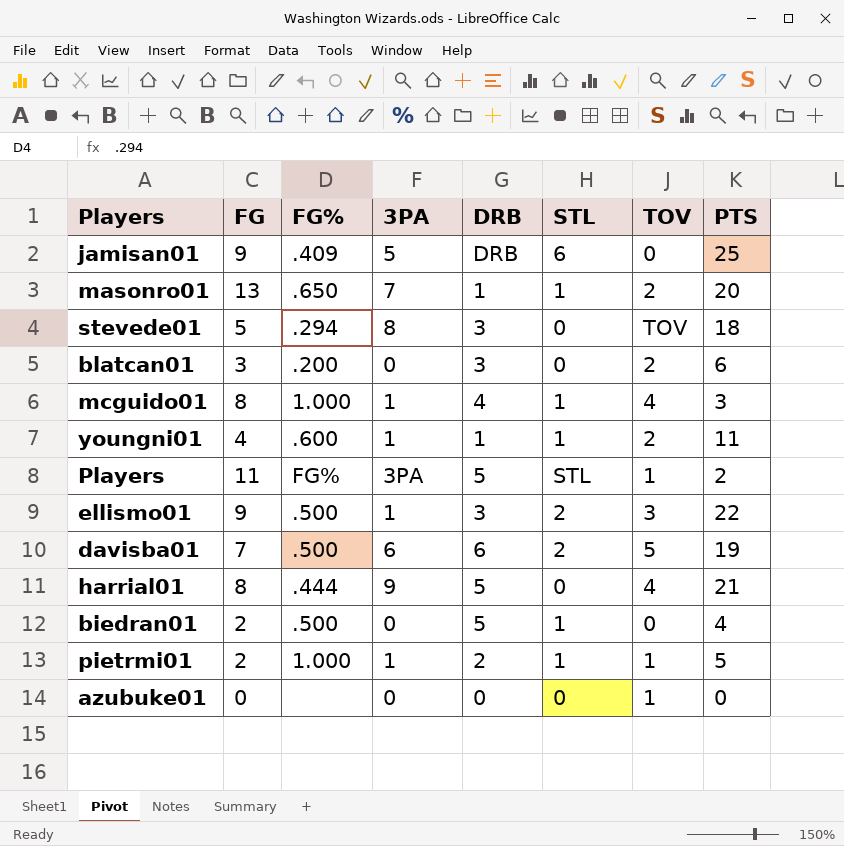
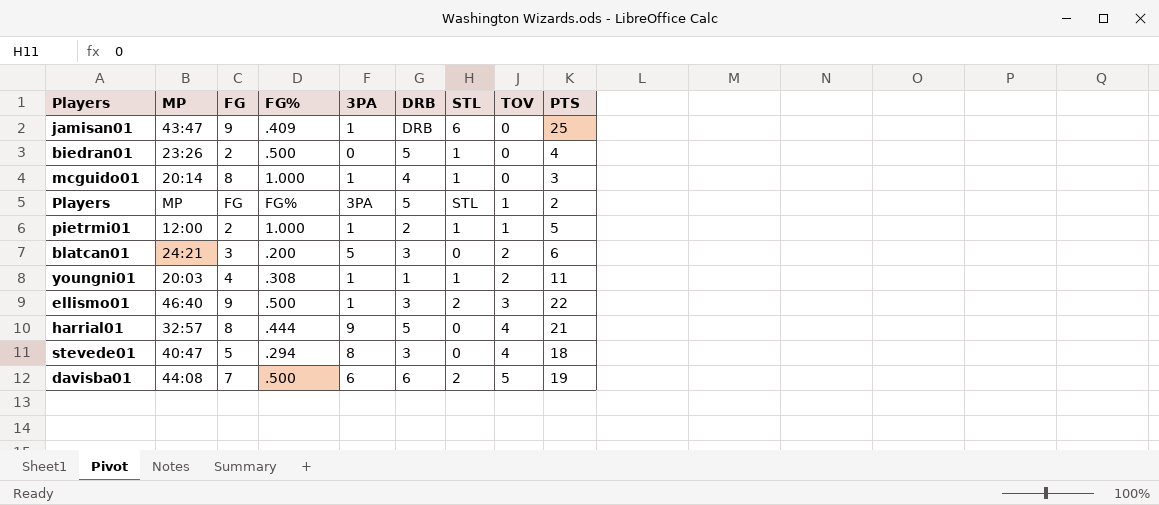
row order: none -> TOV ascending
column MP | position: none -> 2
row masonro01: 13 | .650 | 7 | 1 | 1 | 2 | 20 -> none
row azubuke01: 0 | none | 0 | 0 | 0 | 1 | 0 -> none
jamisan01 | 3PA: 5 -> 1
mcguido01 | TOV: 4 -> 0
Players | FG: 11 -> FG
blatcan01 | 3PA: 0 -> 5
youngni01 | FG%: .600 -> .308
stevede01 | TOV: TOV -> 4

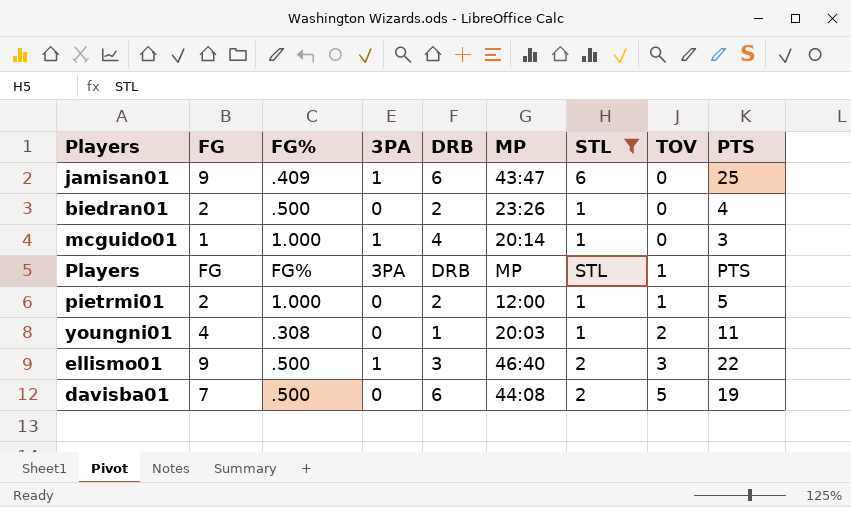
filter: none -> STL != 0
column MP | position: 2 -> 6
jamisan01 | DRB: DRB -> 6
biedran01 | DRB: 5 -> 2
mcguido01 | FG: 8 -> 1
Players | DRB: 5 -> DRB
Players | PTS: 2 -> PTS
pietrmi01 | 3PA: 1 -> 0
youngni01 | 3PA: 1 -> 0
davisba01 | 3PA: 6 -> 0

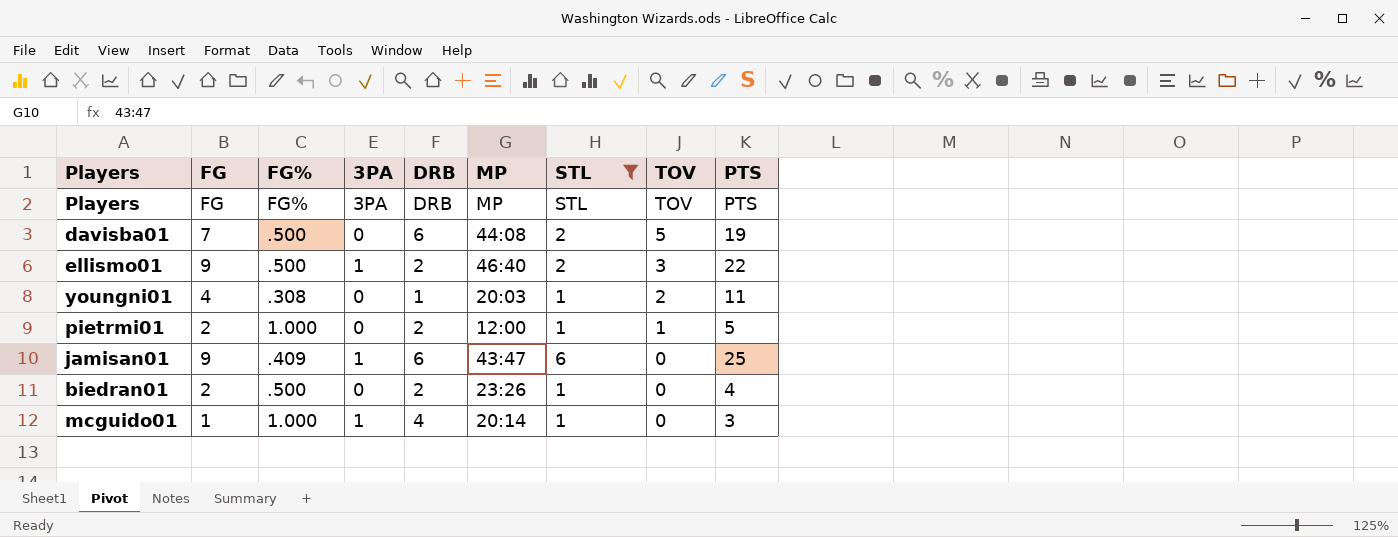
row order: TOV ascending -> TOV descending
Players | TOV: 1 -> TOV
ellismo01 | DRB: 3 -> 2

